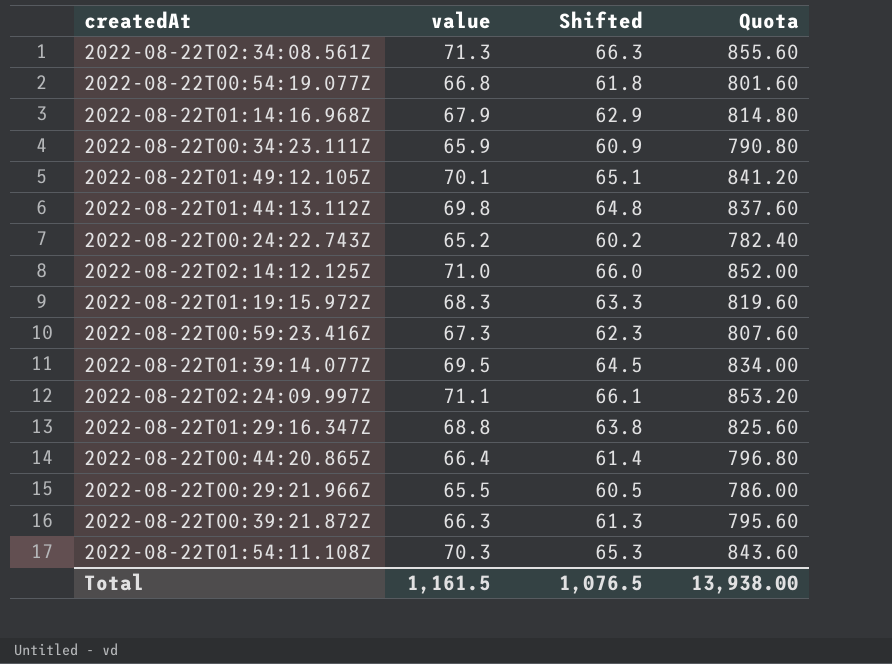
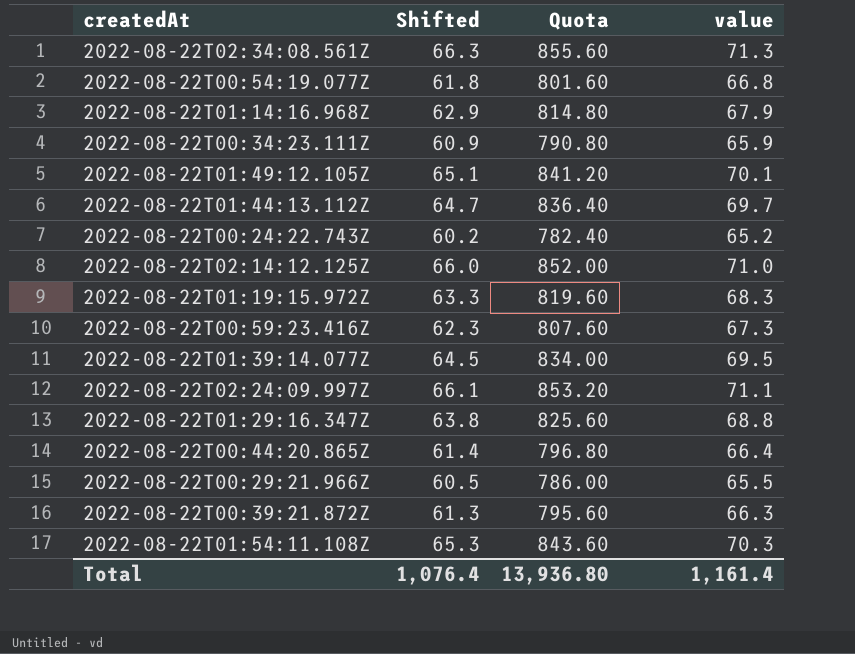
column value | position: 2 -> 4
2022-08-22T01:44:13.112Z | Shifted: 64.8 -> 64.7
2022-08-22T01:44:13.112Z | Quota: 837.60 -> 836.40
2022-08-22T01:44:13.112Z | value: 69.8 -> 69.7
Total | Shifted: 1,076.5 -> 1,076.4
Total | Quota: 13,938.00 -> 13,936.80
Total | value: 1,161.5 -> 1,161.4

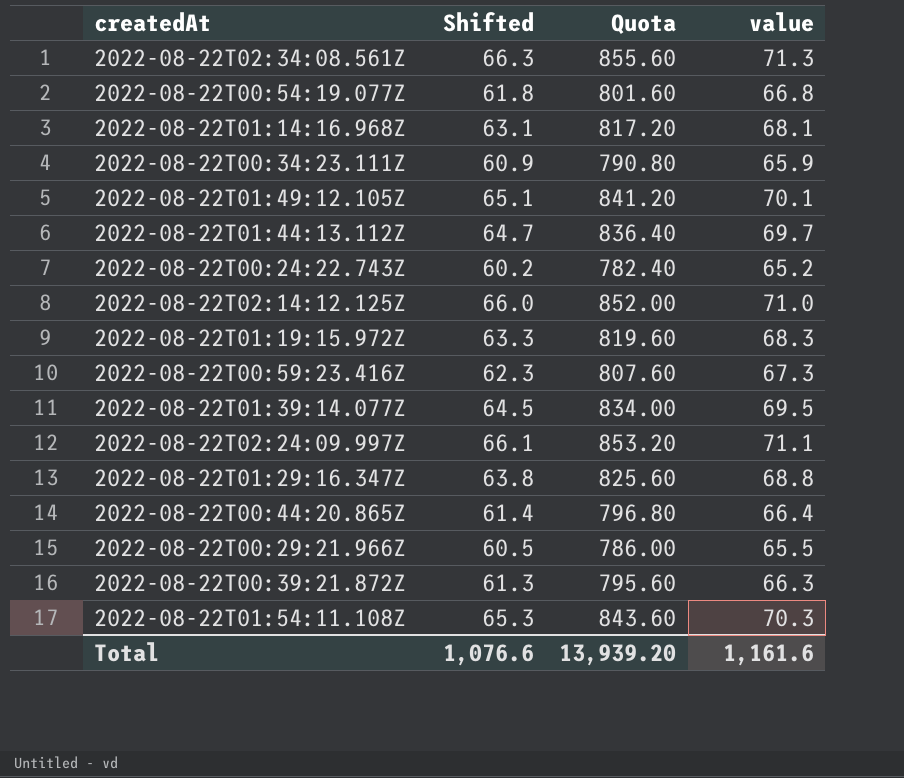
2022-08-22T01:14:16.968Z | Shifted: 62.9 -> 63.1
2022-08-22T01:14:16.968Z | Quota: 814.80 -> 817.20
2022-08-22T01:14:16.968Z | value: 67.9 -> 68.1
Total | Shifted: 1,076.4 -> 1,076.6
Total | Quota: 13,936.80 -> 13,939.20
Total | value: 1,161.4 -> 1,161.6

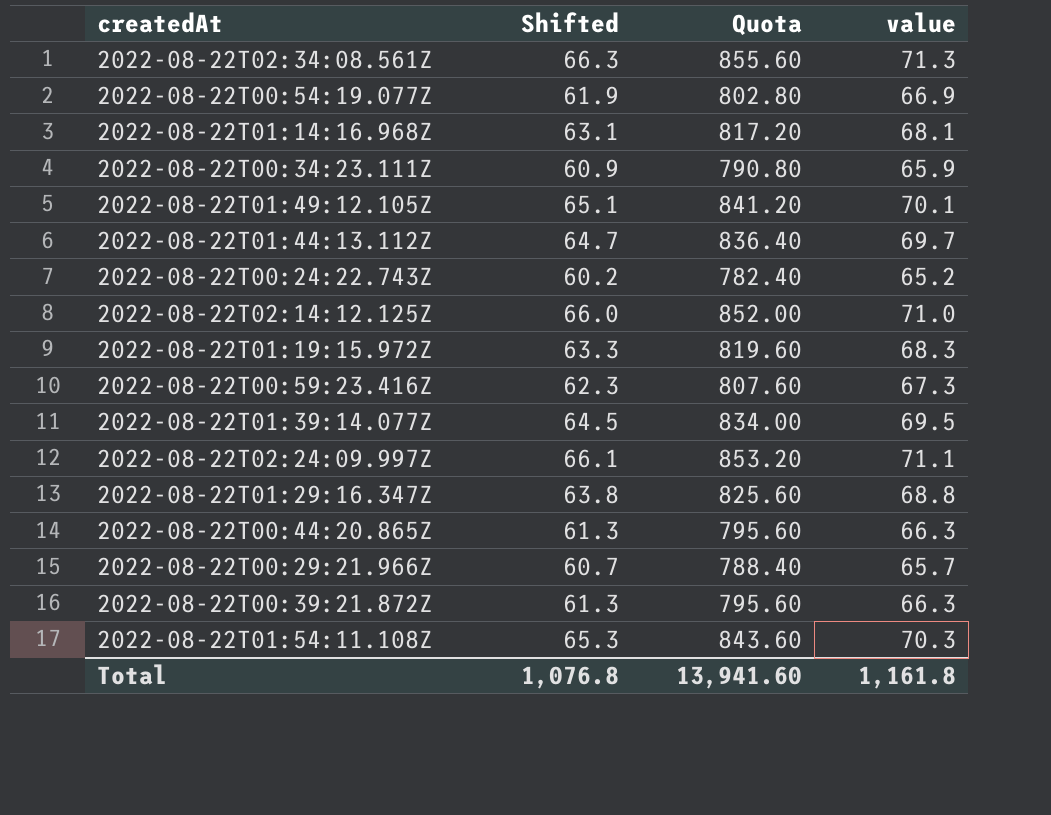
2022-08-22T00:54:19.077Z | Shifted: 61.8 -> 61.9
2022-08-22T00:54:19.077Z | Quota: 801.60 -> 802.80
2022-08-22T00:54:19.077Z | value: 66.8 -> 66.9
2022-08-22T00:44:20.865Z | Shifted: 61.4 -> 61.3
2022-08-22T00:44:20.865Z | Quota: 796.80 -> 795.60
2022-08-22T00:44:20.865Z | value: 66.4 -> 66.3
2022-08-22T00:29:21.966Z | Shifted: 60.5 -> 60.7
2022-08-22T00:29:21.966Z | Quota: 786.00 -> 788.40
2022-08-22T00:29:21.966Z | value: 65.5 -> 65.7
Total | Shifted: 1,076.6 -> 1,076.8
Total | Quota: 13,939.20 -> 13,941.60
Total | value: 1,161.6 -> 1,161.8

